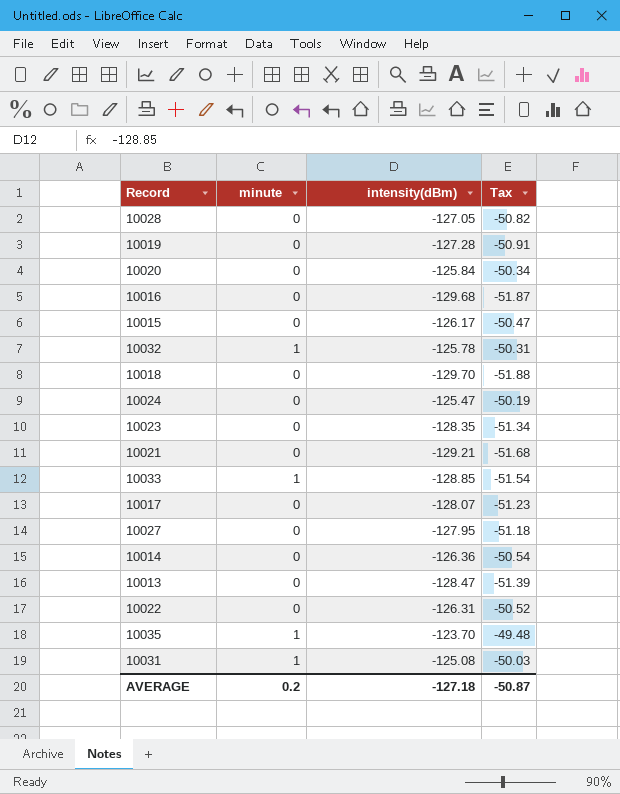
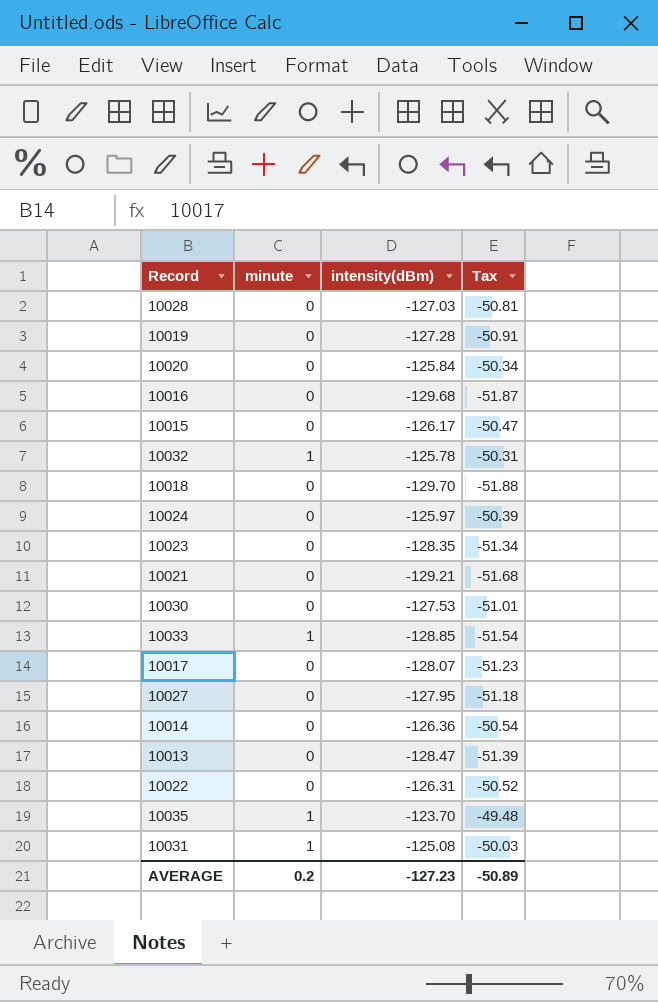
10028 | intensity(dBm): -127.05 -> -127.03
10028 | Tax: -50.82 -> -50.81
10024 | intensity(dBm): -125.47 -> -125.97
10024 | Tax: -50.19 -> -50.39
row 10030: none -> 0 | -127.53 | -51.01
AVERAGE | intensity(dBm): -127.18 -> -127.23
AVERAGE | Tax: -50.87 -> -50.89

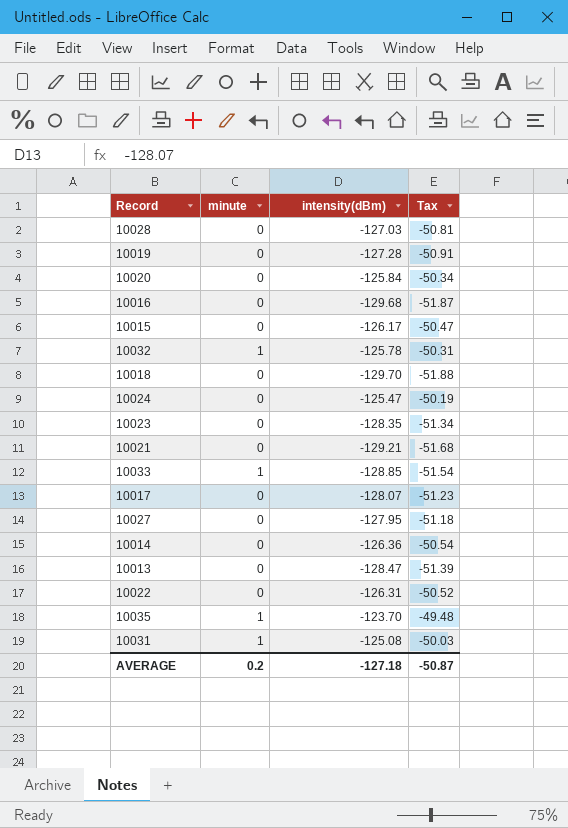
row 10030: 0 | -127.53 | -51.01 -> none
10024 | intensity(dBm): -125.97 -> -125.47
10024 | Tax: -50.39 -> -50.19
AVERAGE | intensity(dBm): -127.23 -> -127.18
AVERAGE | Tax: -50.89 -> -50.87

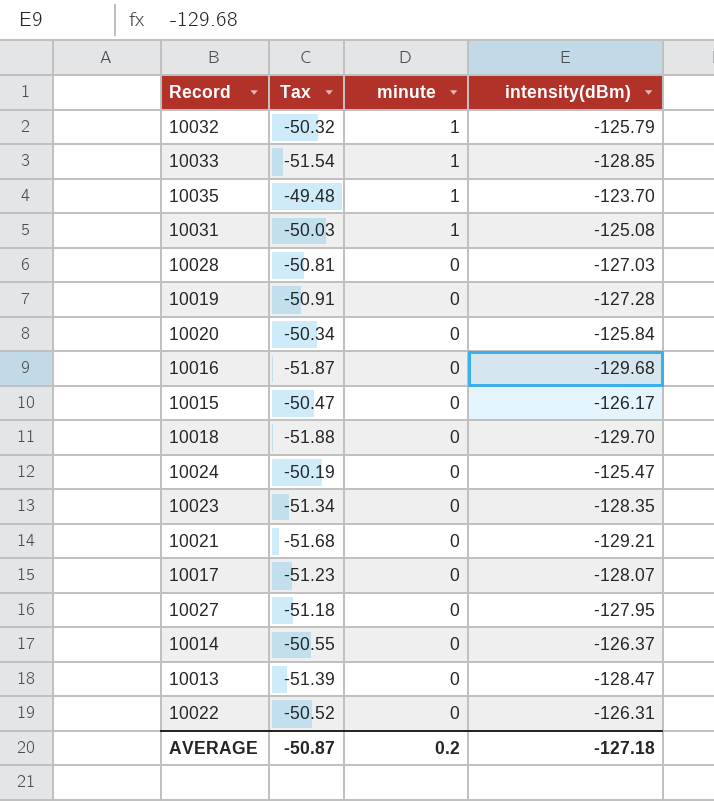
row order: none -> minute descending
column Tax | position: 4 -> 2
10032 | Tax: -50.31 -> -50.32
10032 | intensity(dBm): -125.78 -> -125.79
10014 | Tax: -50.54 -> -50.55
10014 | intensity(dBm): -126.36 -> -126.37

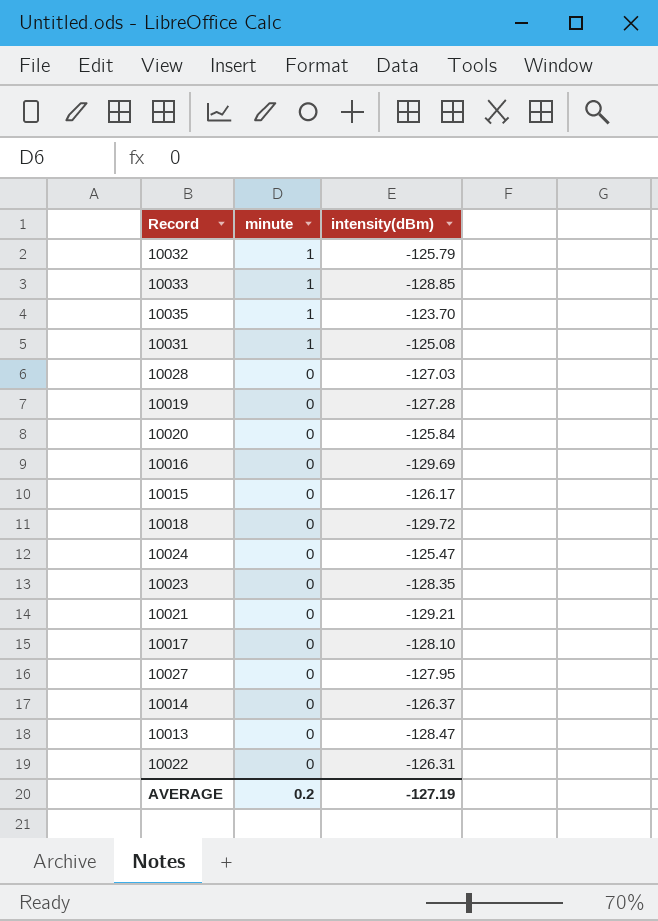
column Tax | formula: [intensity(dBm)] * 0.4 -> none
10016 | intensity(dBm): -129.68 -> -129.69
10018 | intensity(dBm): -129.70 -> -129.72
10017 | intensity(dBm): -128.07 -> -128.10
AVERAGE | intensity(dBm): -127.18 -> -127.19

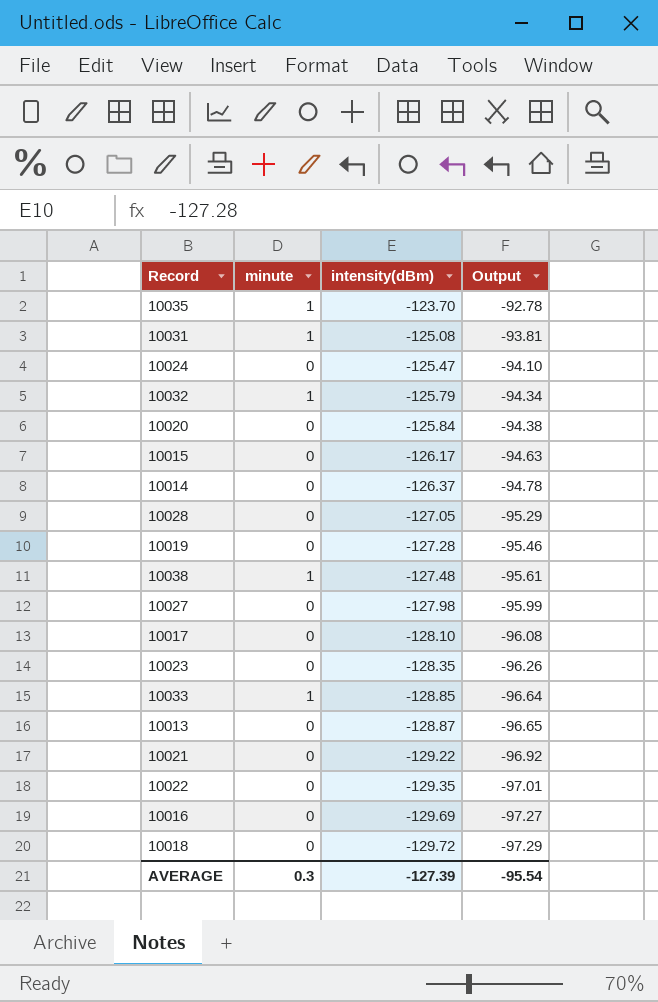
row order: minute descending -> intensity(dBm) descending
column Output | formula: none -> [intensity(dBm)] * 0.75
10028 | intensity(dBm): -127.03 -> -127.05
row 10038: none -> 1 | -127.48 | -95.61
10027 | intensity(dBm): -127.95 -> -127.98
10013 | intensity(dBm): -128.47 -> -128.87
10021 | intensity(dBm): -129.21 -> -129.22
10022 | intensity(dBm): -126.31 -> -129.35
AVERAGE | minute: 0.2 -> 0.3
AVERAGE | intensity(dBm): -127.19 -> -127.39

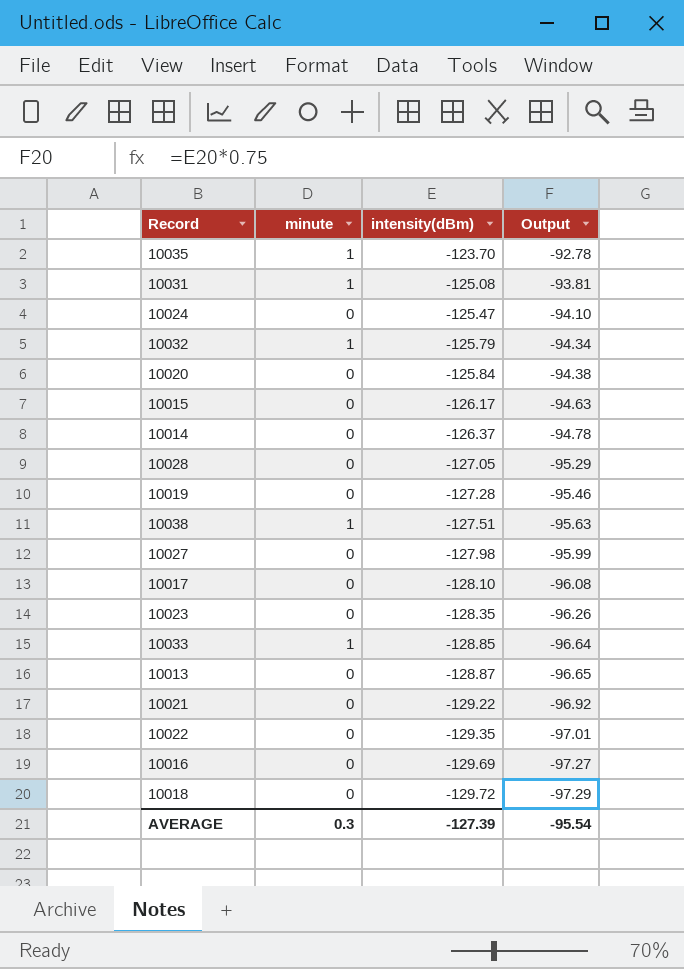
10038 | intensity(dBm): -127.48 -> -127.51
10038 | Output: -95.61 -> -95.63

